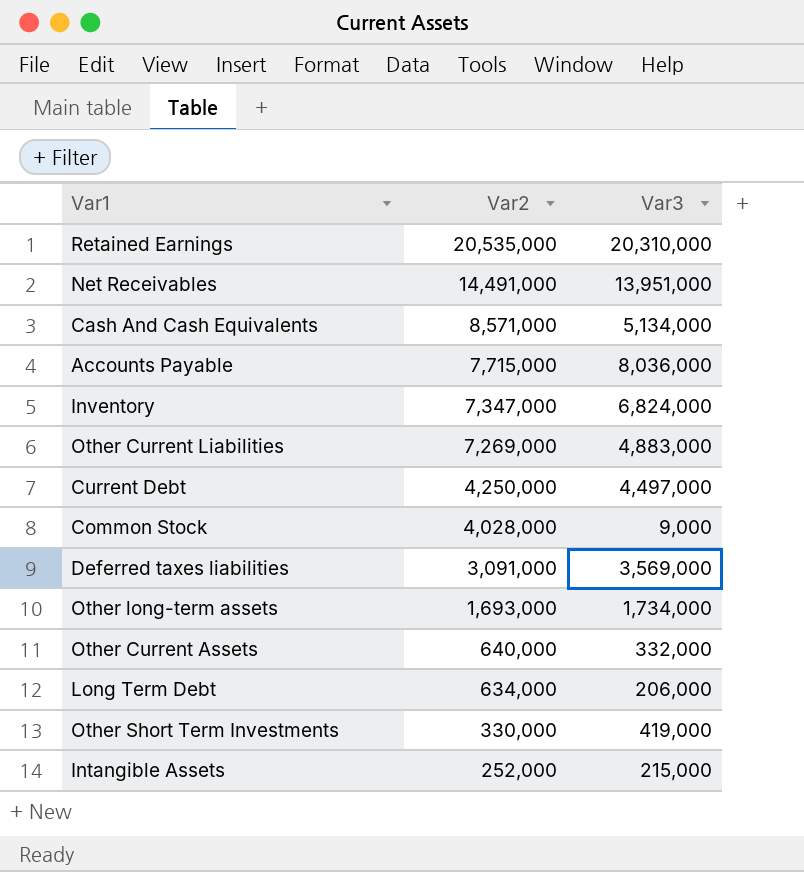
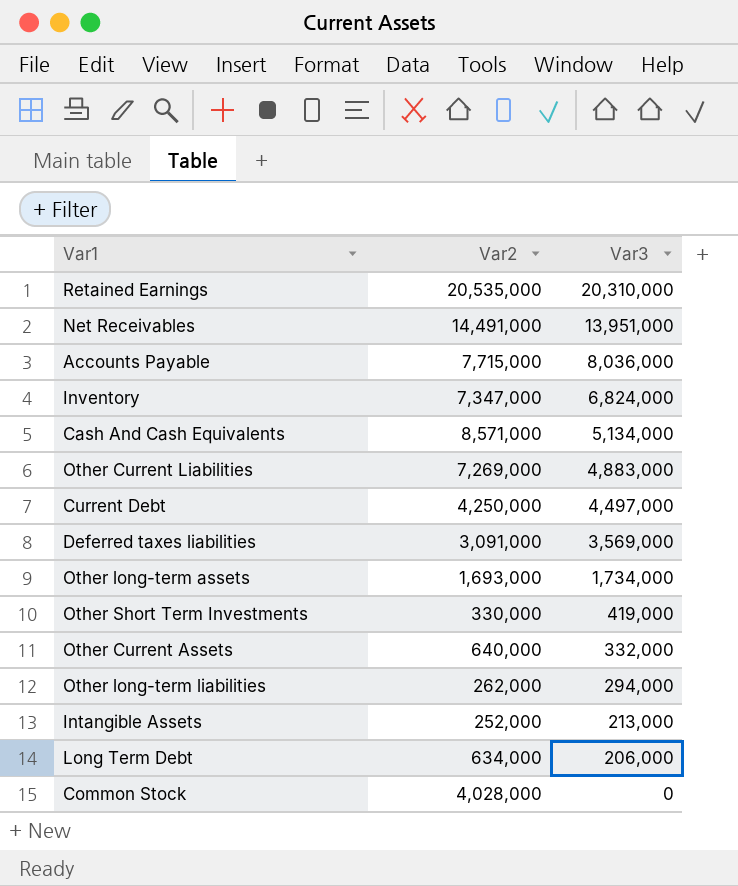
row order: Var2 descending -> Var3 descending
row Other long-term liabilities: none -> 262,000 | 294,000
Intangible Assets | Var3: 215,000 -> 213,000
Common Stock | Var3: 9,000 -> 0

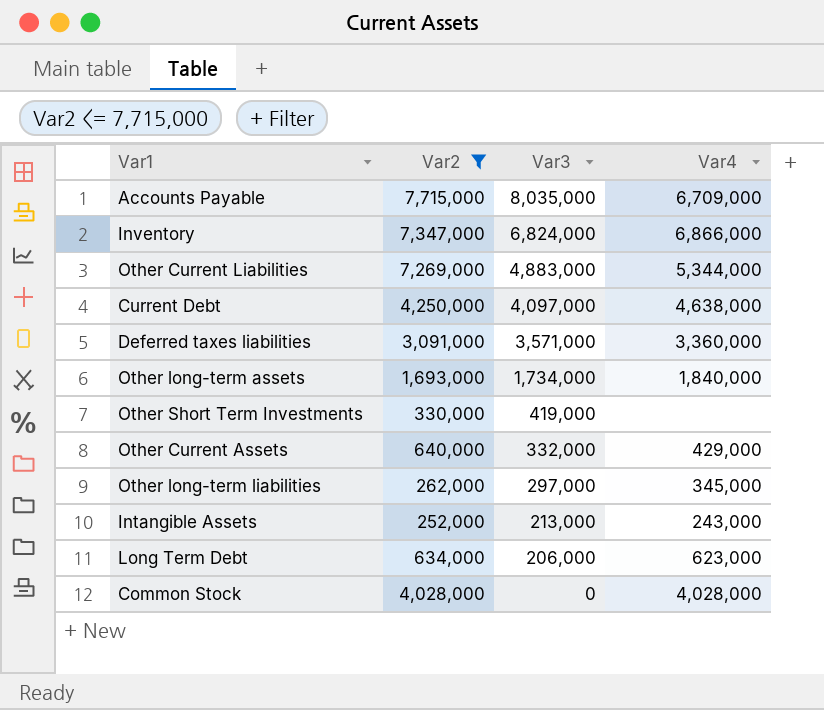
filter: none -> Var2 <= 7,715,000
column Var4 | position: none -> 4
Accounts Payable | Var3: 8,036,000 -> 8,035,000
Current Debt | Var3: 4,497,000 -> 4,097,000
Deferred taxes liabilities | Var3: 3,569,000 -> 3,571,000
Other long-term liabilities | Var3: 294,000 -> 297,000

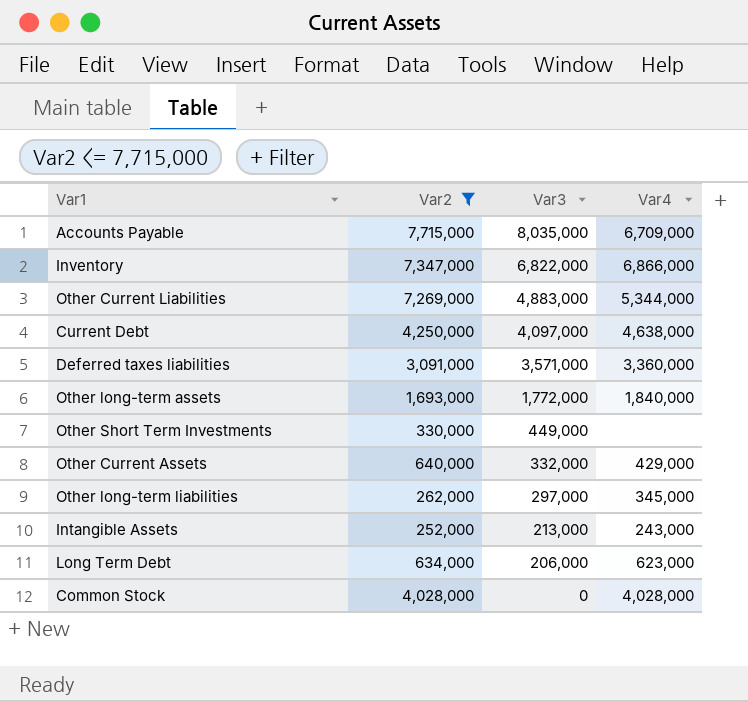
Inventory | Var3: 6,824,000 -> 6,822,000
Other long-term assets | Var3: 1,734,000 -> 1,772,000
Other Short Term Investments | Var3: 419,000 -> 449,000

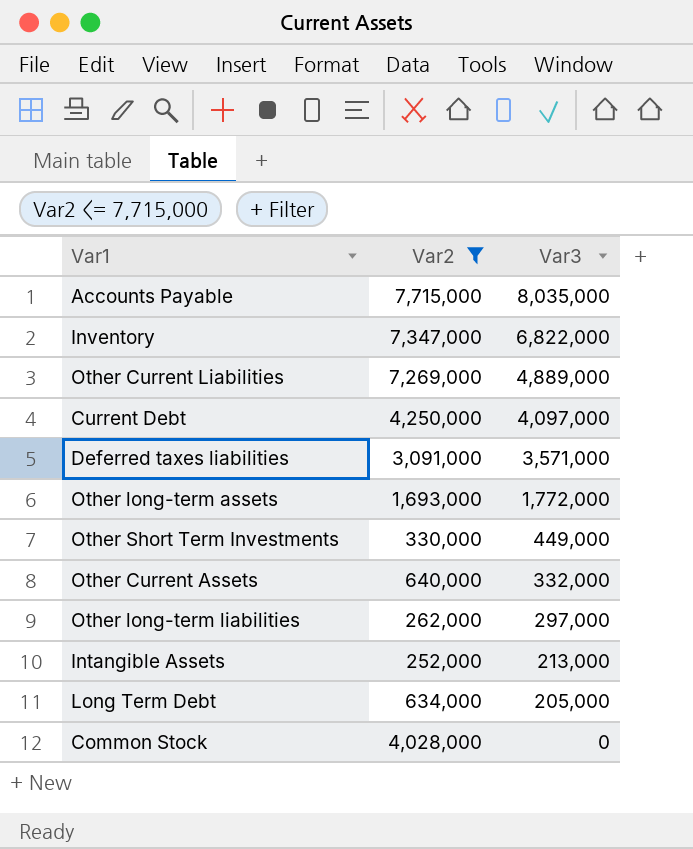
column Var4 | position: 4 -> none
Other Current Liabilities | Var3: 4,883,000 -> 4,889,000
Long Term Debt | Var3: 206,000 -> 205,000

